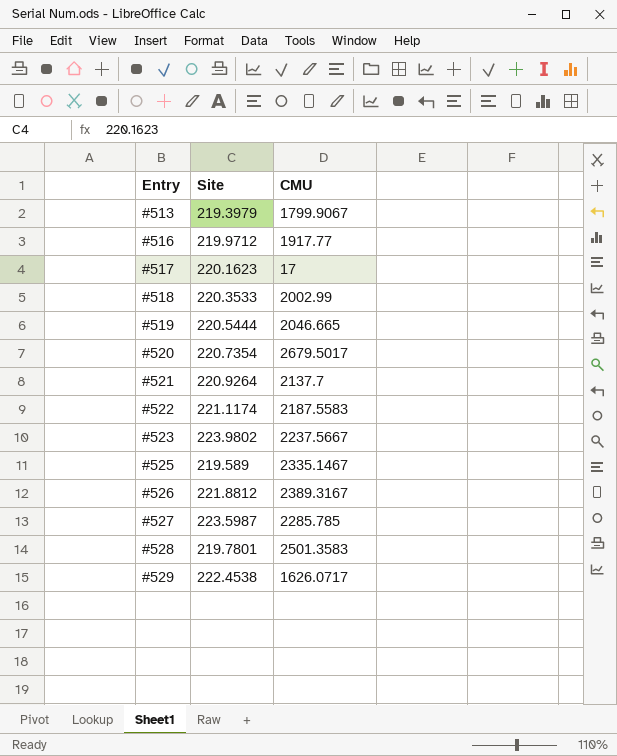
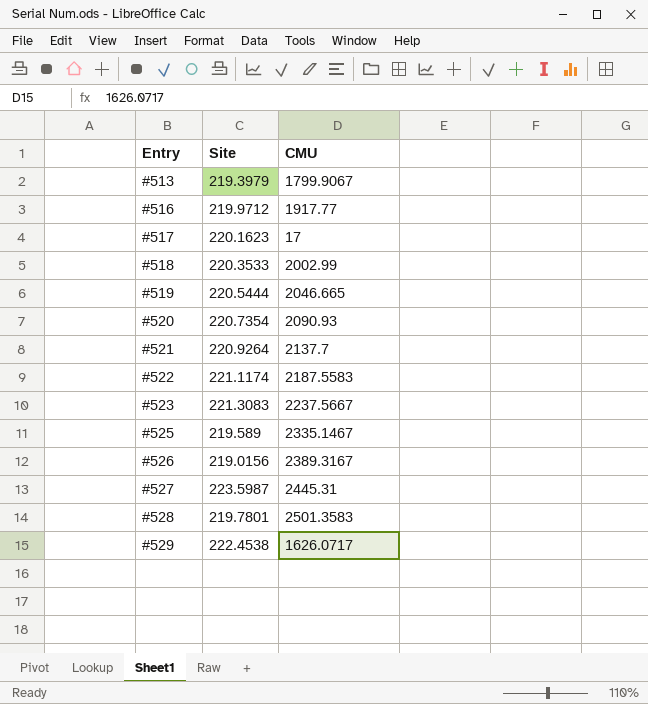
#520 | CMU: 2679.5017 -> 2090.93
#523 | Site: 223.9802 -> 221.3083
#526 | Site: 221.8812 -> 219.0156
#527 | CMU: 2285.785 -> 2445.31

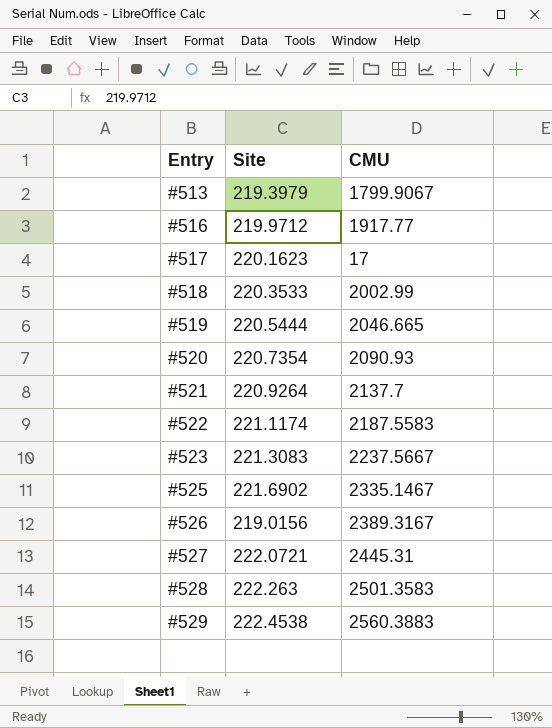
#525 | Site: 219.589 -> 221.6902
#527 | Site: 223.5987 -> 222.0721
#528 | Site: 219.7801 -> 222.263
#529 | CMU: 1626.0717 -> 2560.3883

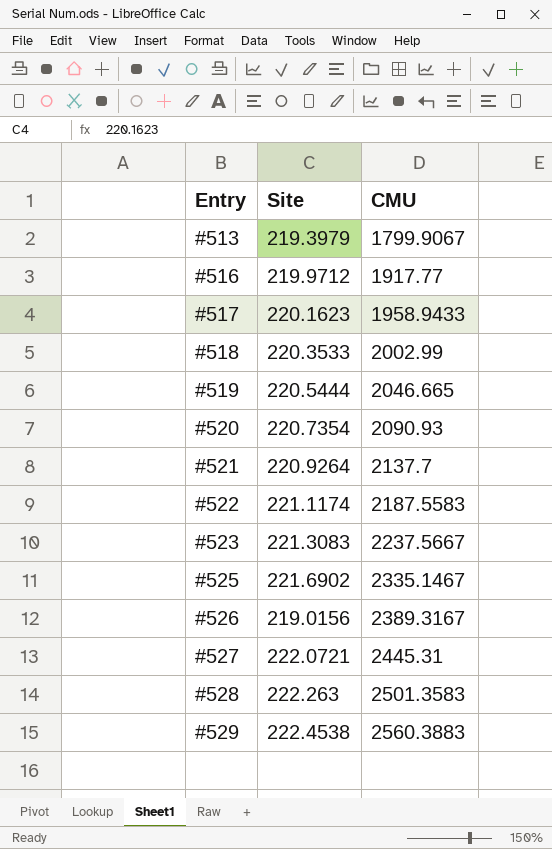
#517 | CMU: 17 -> 1958.9433

